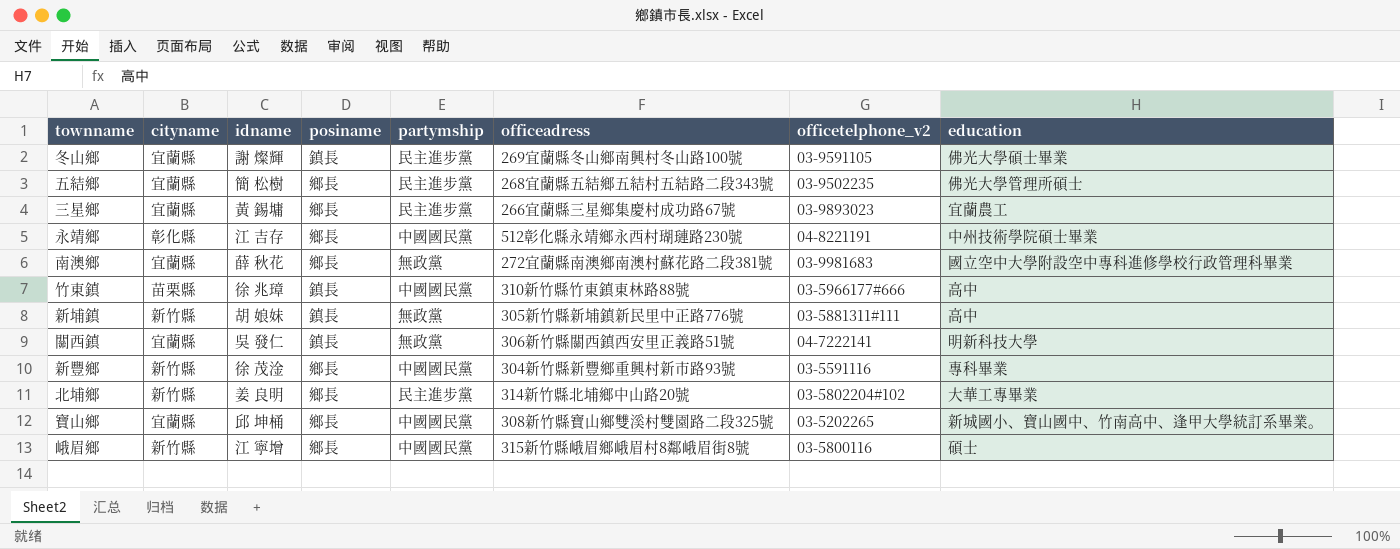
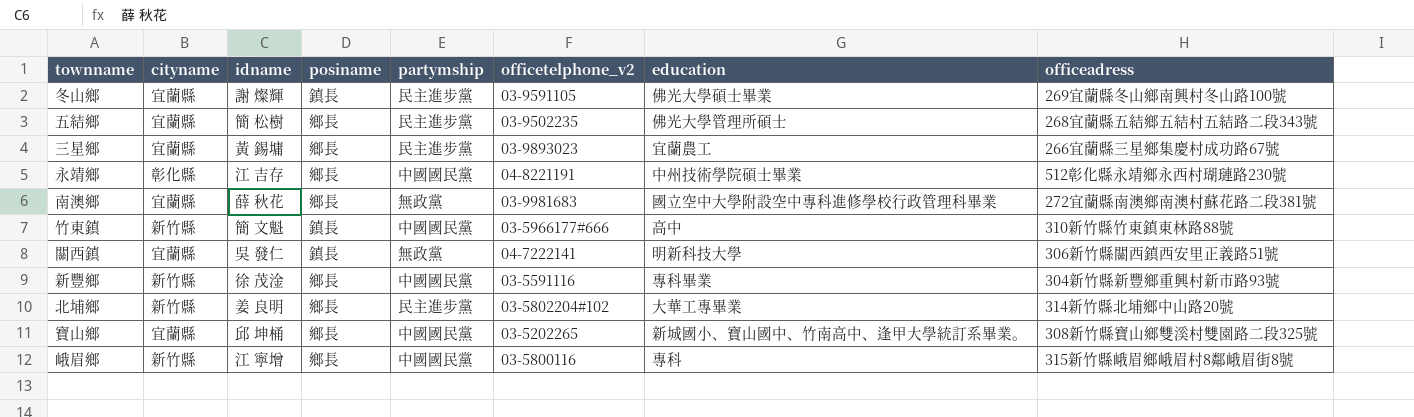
column officeadress | position: 6 -> 8
row 新埔鎮: 新竹縣 | 胡 娘妹 | 鎮長 | 無政黨 | 305新竹縣新埔鎮新民里中正路776號 | 03-5881311#111 | 高中 -> none
竹東鎮 | cityname: 苗栗縣 -> 新竹縣
竹東鎮 | idname: 徐 兆璋 -> 簡 文魁
峨眉鄉 | education: 碩士 -> 專科

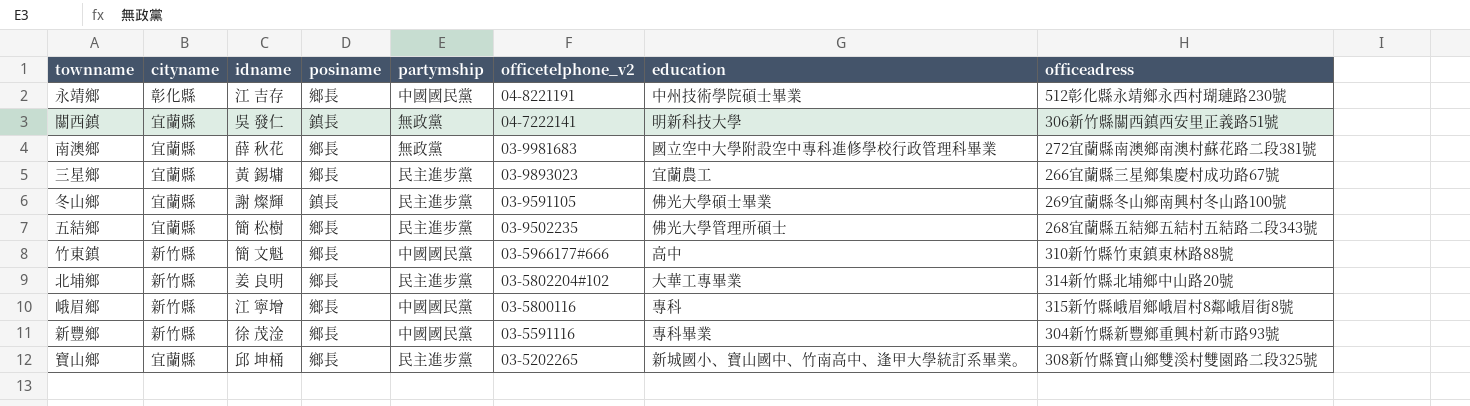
row order: none -> officetelphone_v2 descending
竹東鎮 | posiname: 鎮長 -> 鄉長
寶山鄉 | partymship: 中國國民黨 -> 民主進步黨

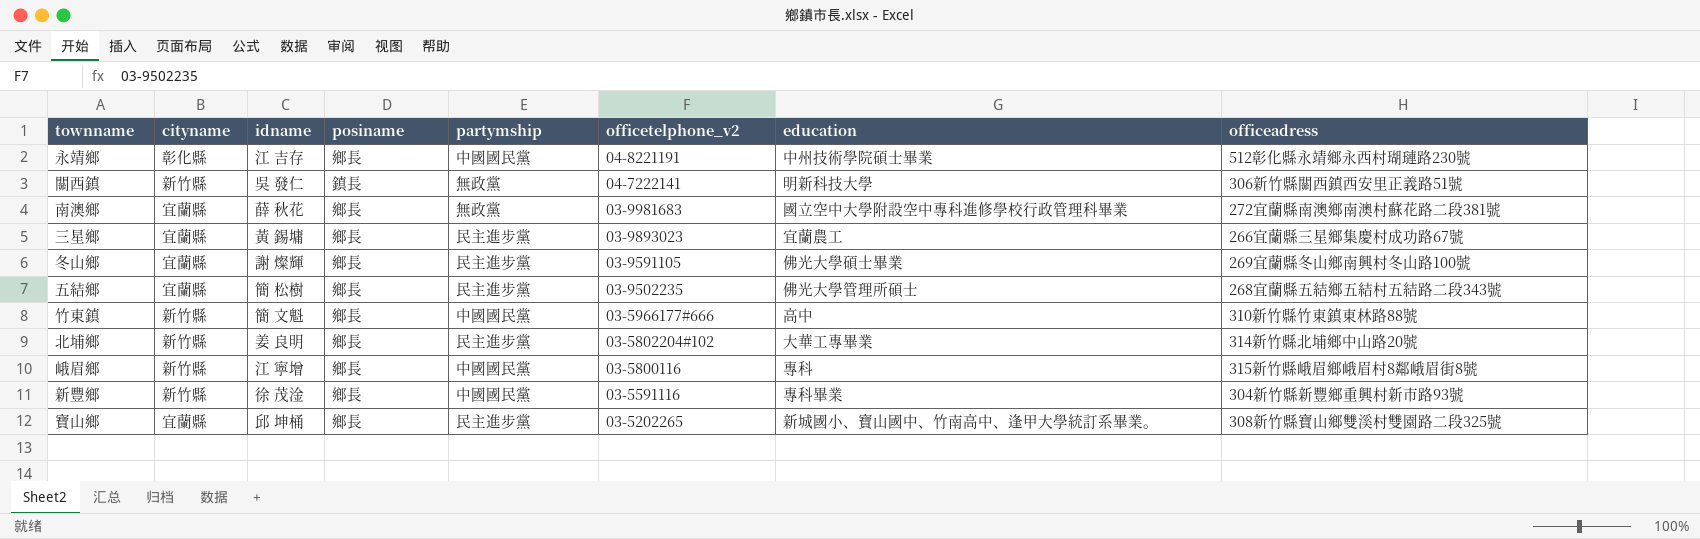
關西鎮 | cityname: 宜蘭縣 -> 新竹縣
冬山鄉 | posiname: 鎮長 -> 鄉長

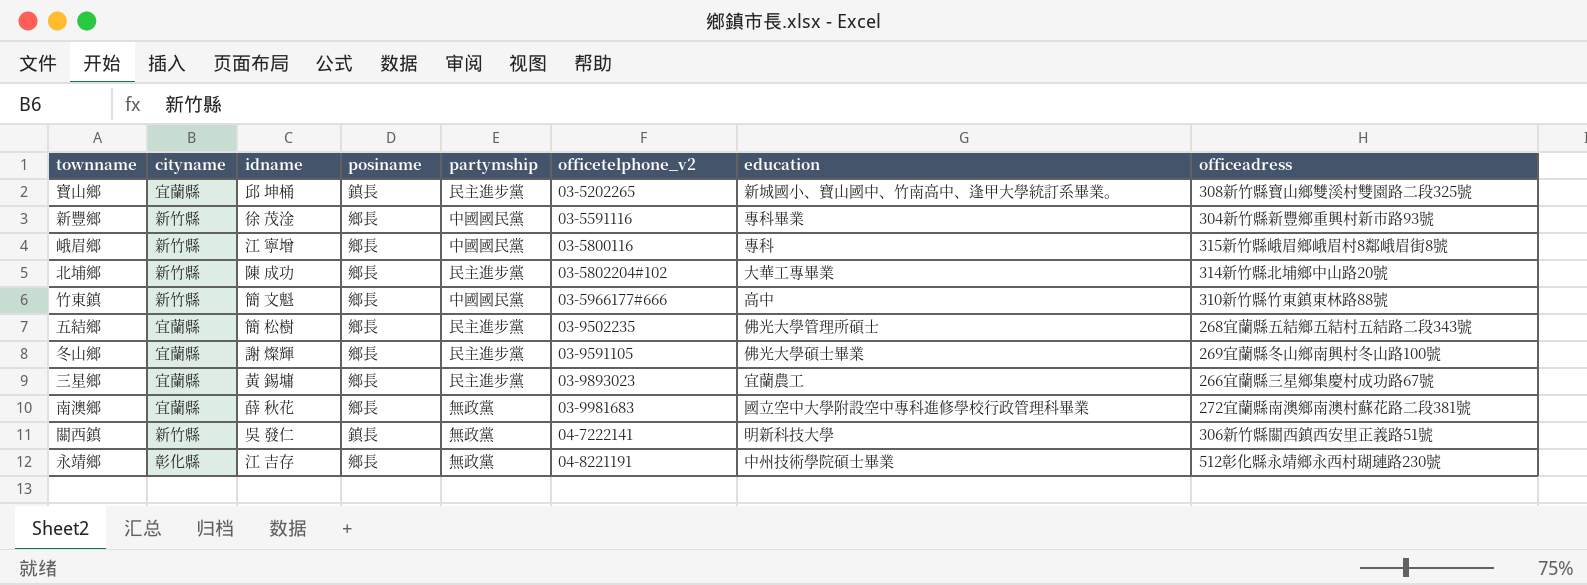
row order: officetelphone_v2 descending -> officetelphone_v2 ascending
寶山鄉 | posiname: 鄉長 -> 鎮長
北埔鄉 | idname: 姜 良明 -> 陳 成功
永靖鄉 | partymship: 中國國民黨 -> 無政黨

